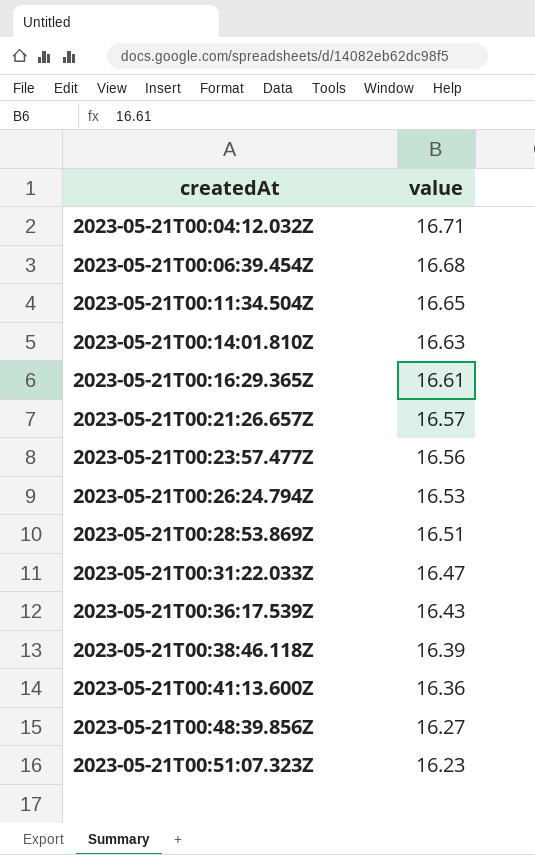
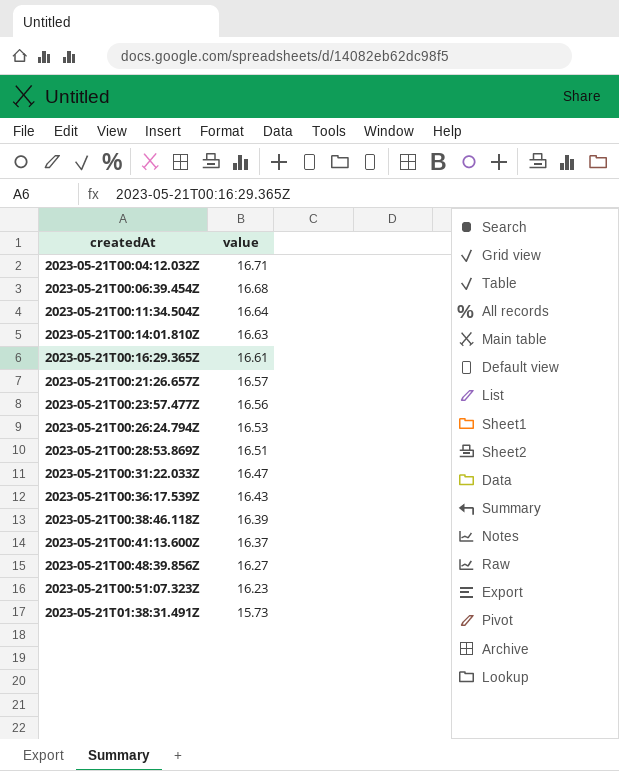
2023-05-21T00:11:34.504Z | value: 16.65 -> 16.64
2023-05-21T00:41:13.600Z | value: 16.36 -> 16.37
row 2023-05-21T01:38:31.491Z: none -> 15.73

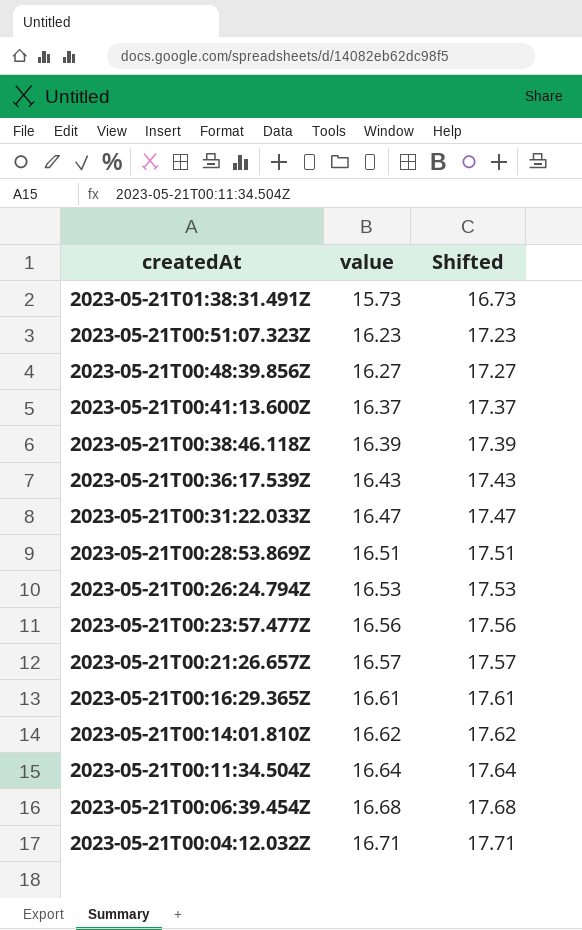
row order: createdAt ascending -> createdAt descending
column Shifted | formula: none -> [value] + 1
2023-05-21T00:14:01.810Z | value: 16.63 -> 16.62

